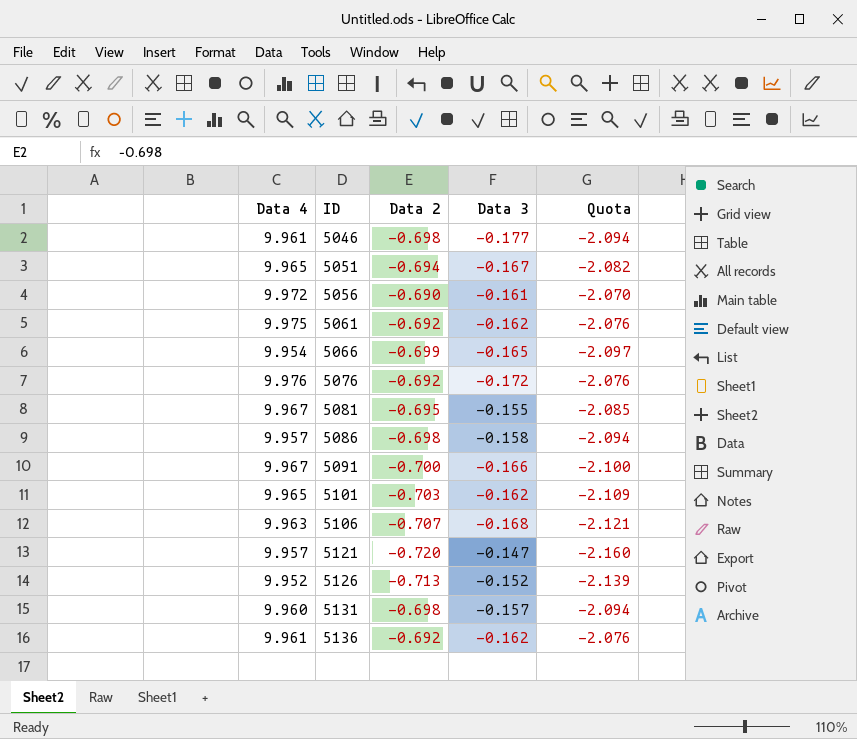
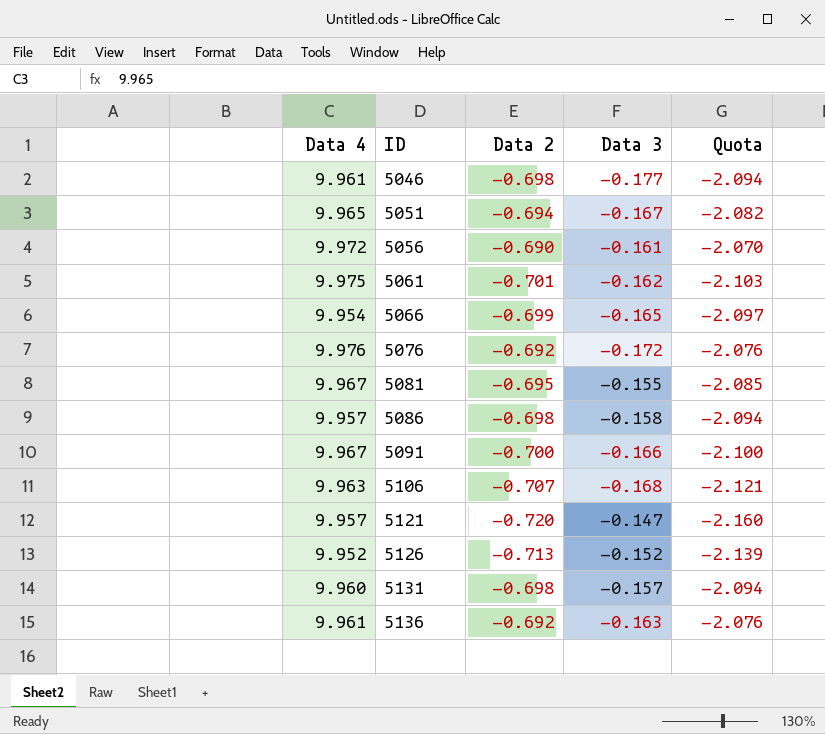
row 5101: 9.965 | -0.703 | -0.162 | -2.109 -> none
5061 | Data 2: -0.692 -> -0.701
5061 | Quota: -2.076 -> -2.103
5136 | Data 3: -0.162 -> -0.163

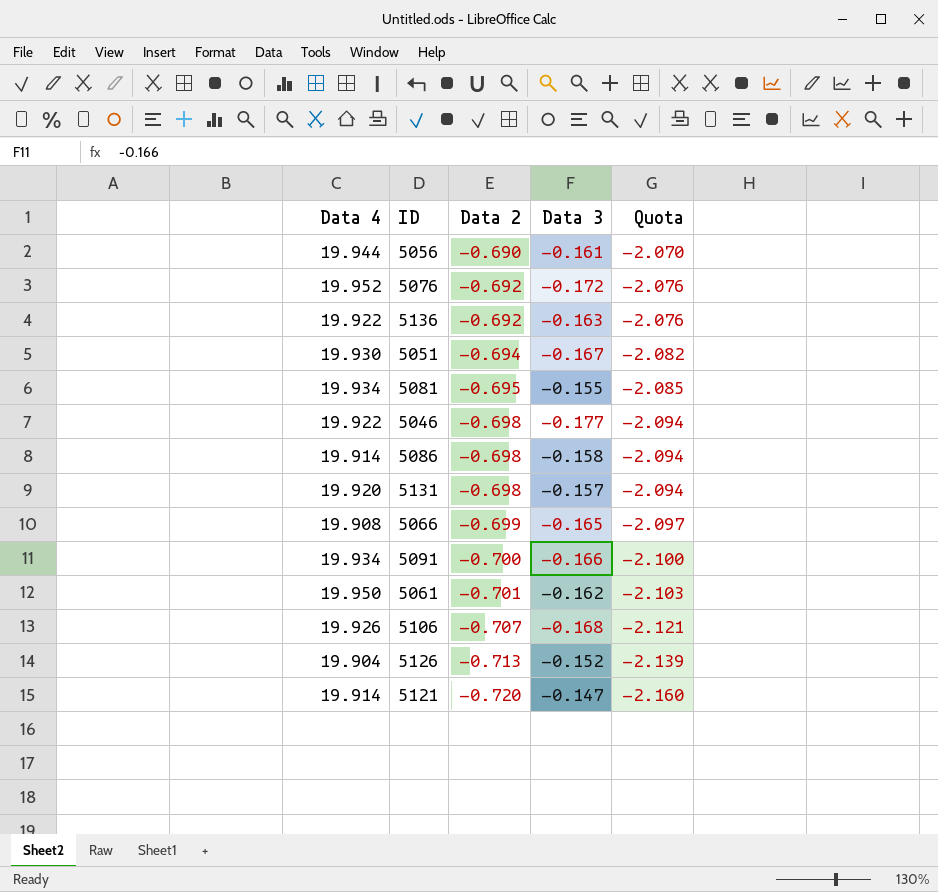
row order: ID ascending -> Data 2 descending
5056 | Data 4: 9.972 -> 19.944
5076 | Data 4: 9.976 -> 19.952
5136 | Data 4: 9.961 -> 19.922
5051 | Data 4: 9.965 -> 19.930
5081 | Data 4: 9.967 -> 19.934
5046 | Data 4: 9.961 -> 19.922
5086 | Data 4: 9.957 -> 19.914
5131 | Data 4: 9.960 -> 19.920
5066 | Data 4: 9.954 -> 19.908
5091 | Data 4: 9.967 -> 19.934
5061 | Data 4: 9.975 -> 19.950
5106 | Data 4: 9.963 -> 19.926
5126 | Data 4: 9.952 -> 19.904
5121 | Data 4: 9.957 -> 19.914

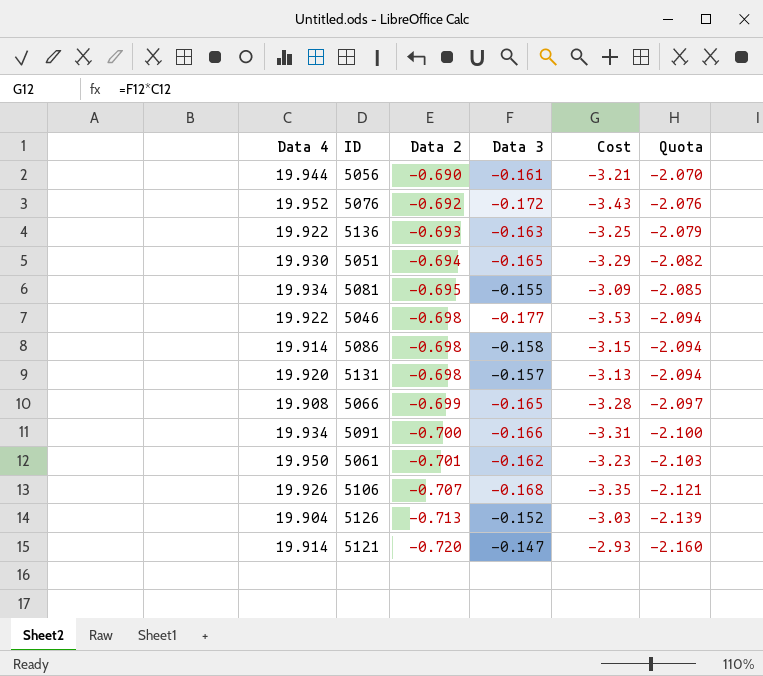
column Cost | formula: none -> [Data 4] * [Data 3]
5136 | Data 2: -0.692 -> -0.693
5136 | Quota: -2.076 -> -2.079
5051 | Data 3: -0.167 -> -0.165

